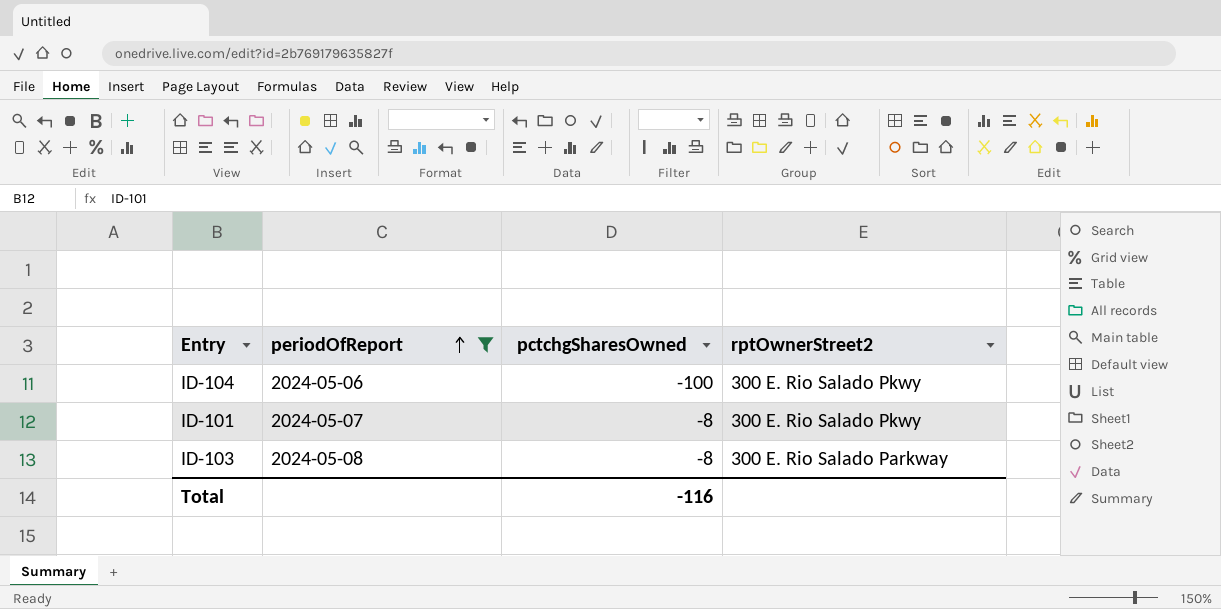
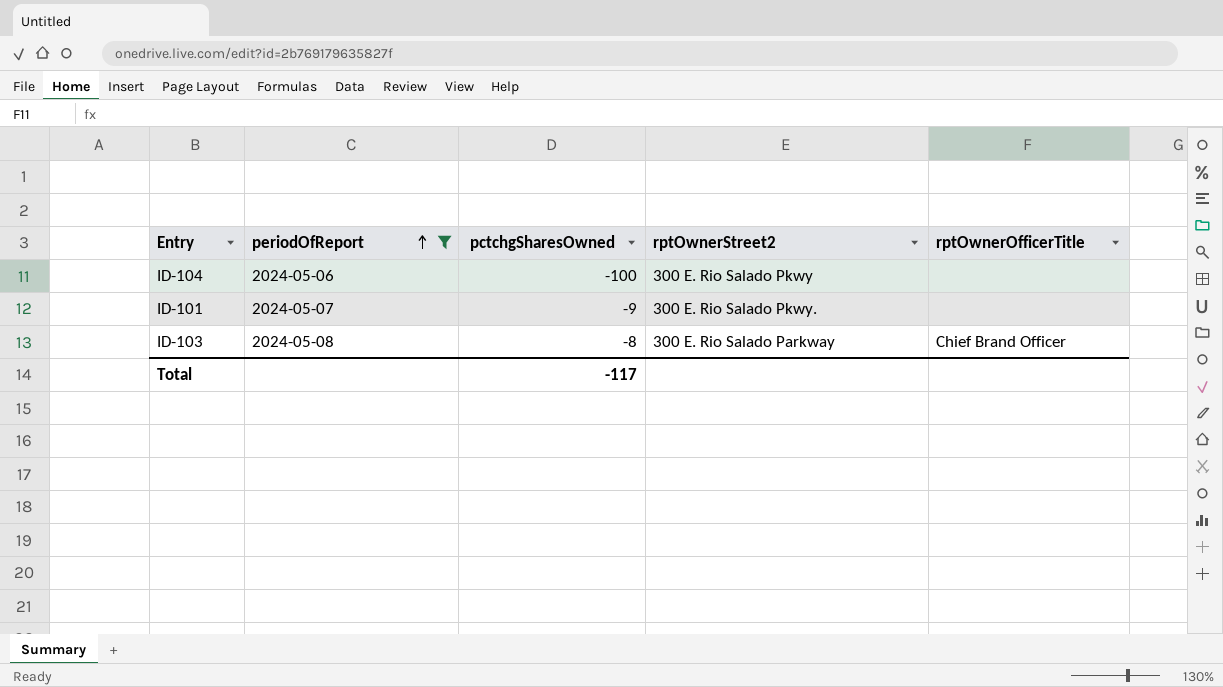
column rptOwnerOfficerTitle | position: none -> 5
ID-101 | pctchgSharesOwned: -8 -> -9
ID-101 | rptOwnerStreet2: 300 E. Rio Salado Pkwy -> 300 E. Rio Salado Pkwy.
Total | pctchgSharesOwned: -116 -> -117

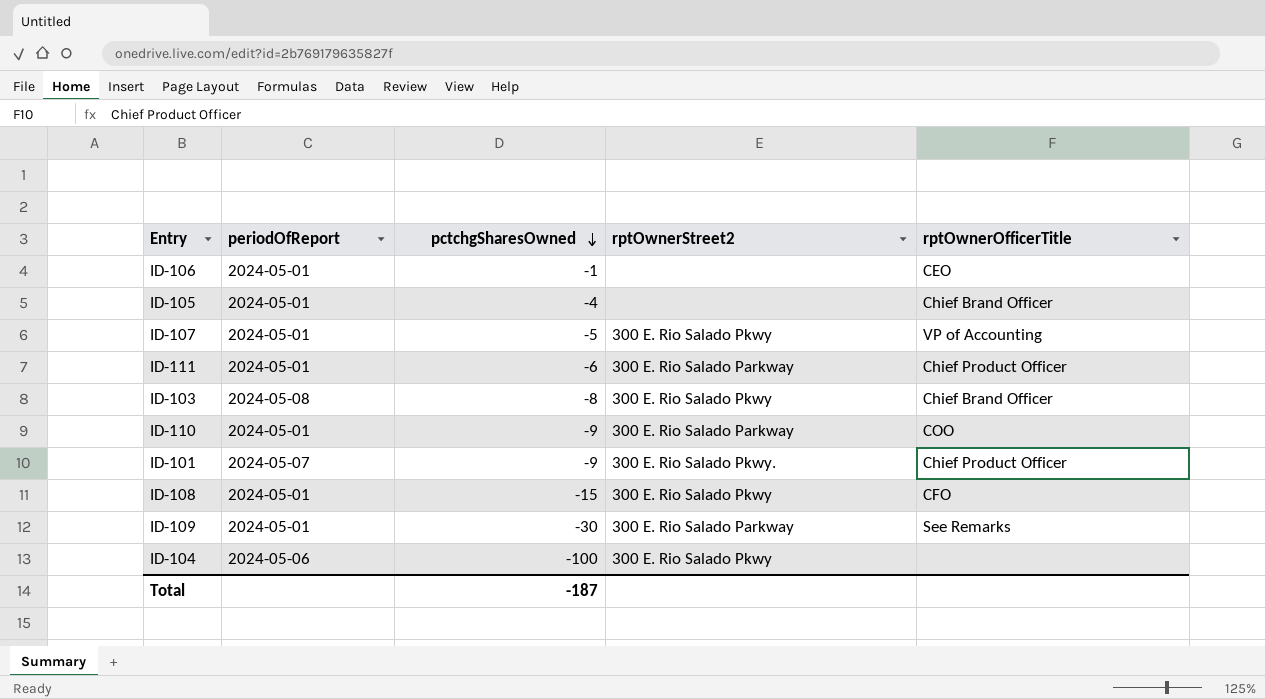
filter: periodOfReport != 2024-05-01 -> none
row order: periodOfReport ascending -> pctchgSharesOwned descending
ID-103 | rptOwnerStreet2: 300 E. Rio Salado Parkway -> 300 E. Rio Salado Pkwy
ID-101 | rptOwnerOfficerTitle: none -> Chief Product Officer
Total | pctchgSharesOwned: -117 -> -187

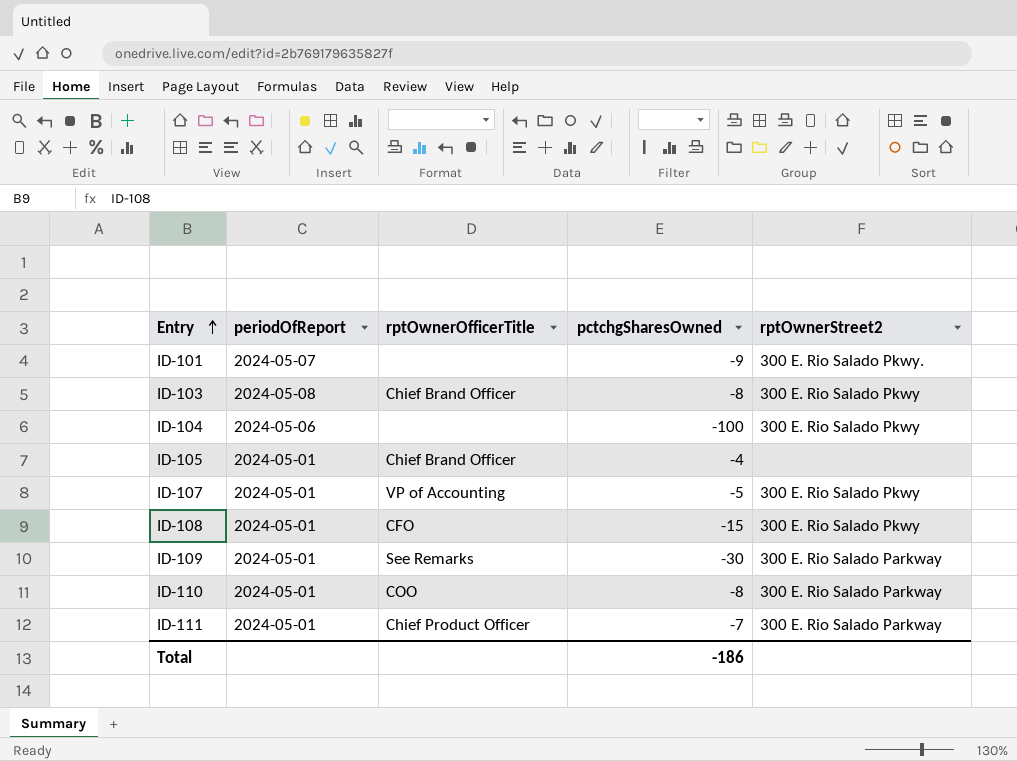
row order: pctchgSharesOwned descending -> Entry ascending
column rptOwnerOfficerTitle | position: 5 -> 3
row ID-106: 2024-05-01 | -1 | none | CEO -> none
ID-101 | rptOwnerOfficerTitle: Chief Product Officer -> none
ID-110 | pctchgSharesOwned: -9 -> -8
ID-111 | pctchgSharesOwned: -6 -> -7
Total | pctchgSharesOwned: -187 -> -186

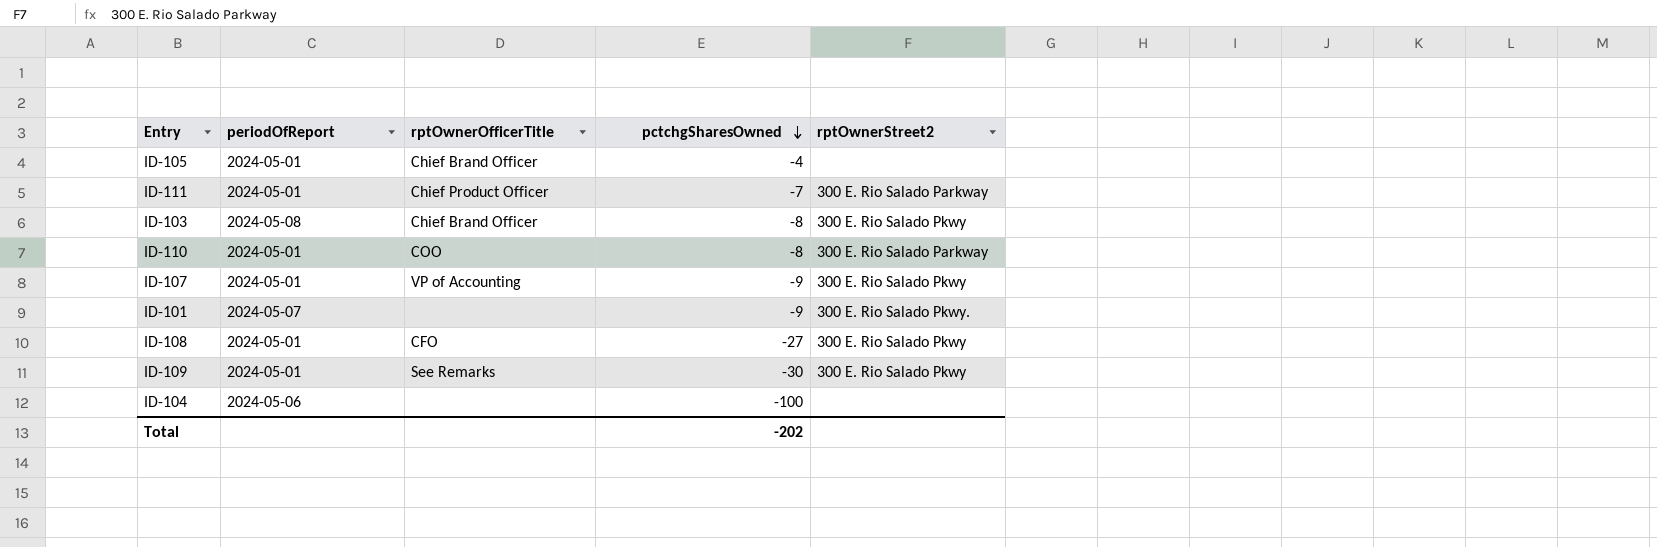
row order: Entry ascending -> pctchgSharesOwned descending
ID-107 | pctchgSharesOwned: -5 -> -9
ID-108 | pctchgSharesOwned: -15 -> -27
ID-109 | rptOwnerStreet2: 300 E. Rio Salado Parkway -> 300 E. Rio Salado Pkwy
ID-104 | rptOwnerStreet2: 300 E. Rio Salado Pkwy -> none
Total | pctchgSharesOwned: -186 -> -202

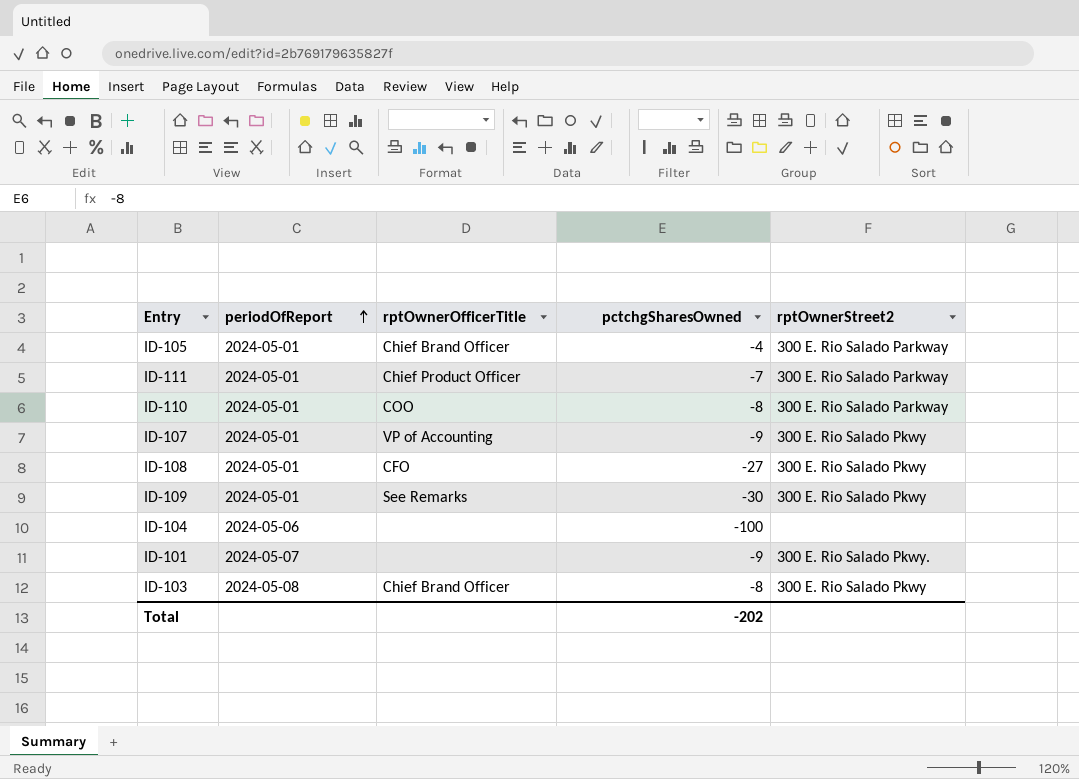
row order: pctchgSharesOwned descending -> periodOfReport ascending
ID-105 | rptOwnerStreet2: none -> 300 E. Rio Salado Parkway

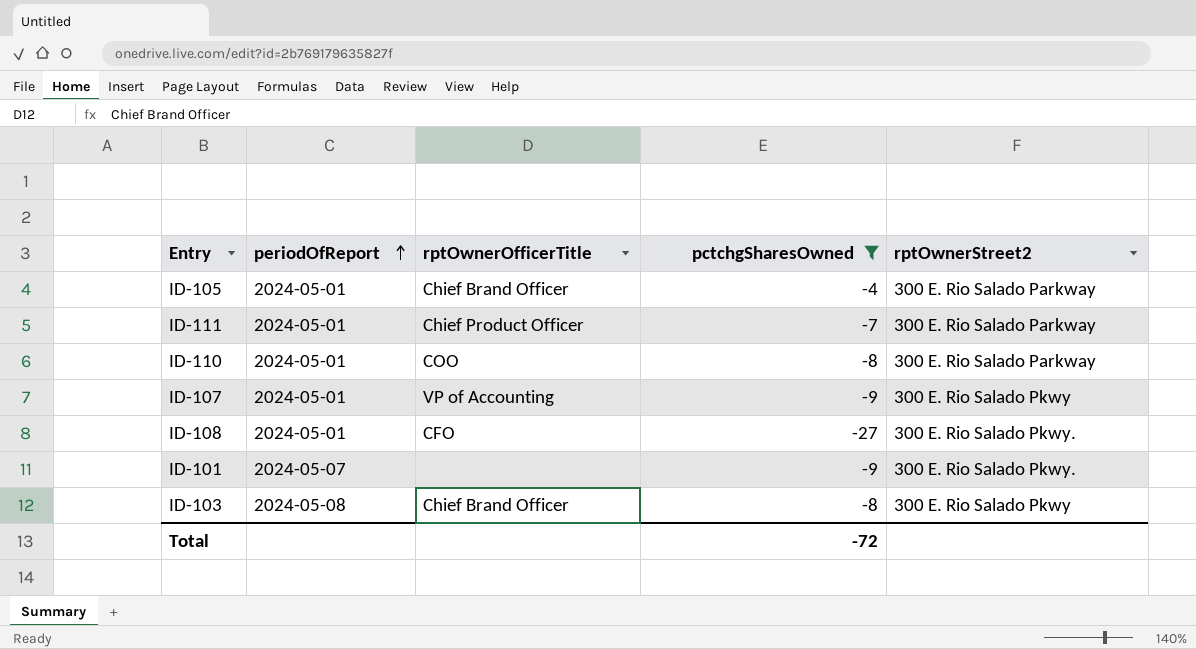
filter: none -> pctchgSharesOwned >= -27
ID-108 | rptOwnerStreet2: 300 E. Rio Salado Pkwy -> 300 E. Rio Salado Pkwy.
Total | pctchgSharesOwned: -202 -> -72

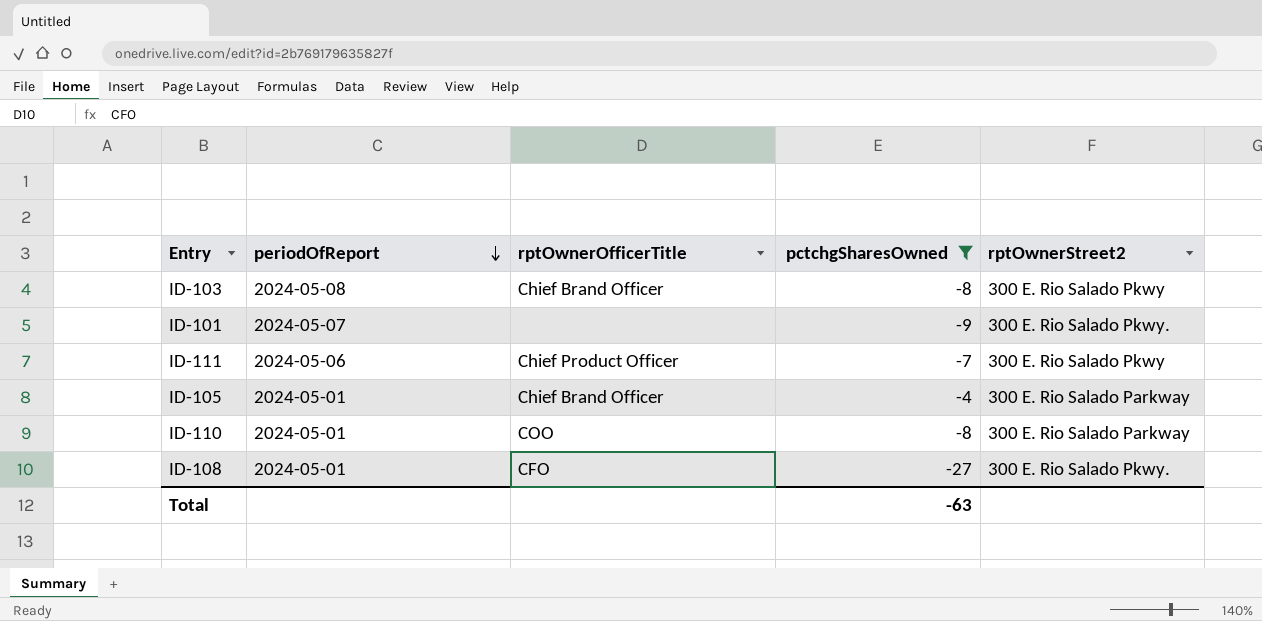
row order: periodOfReport ascending -> periodOfReport descending
row ID-107: 2024-05-01 | VP of Accounting | -9 | 300 E. Rio Salado Pkwy -> none
ID-111 | periodOfReport: 2024-05-01 -> 2024-05-06
ID-111 | rptOwnerStreet2: 300 E. Rio Salado Parkway -> 300 E. Rio Salado Pkwy
Total | pctchgSharesOwned: -72 -> -63

